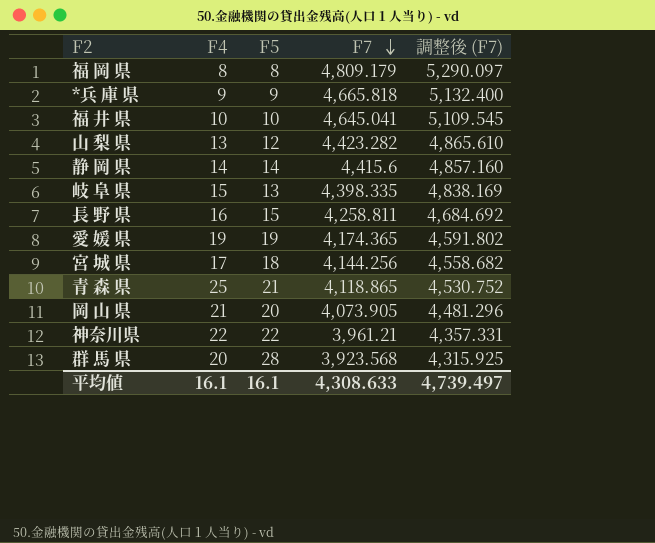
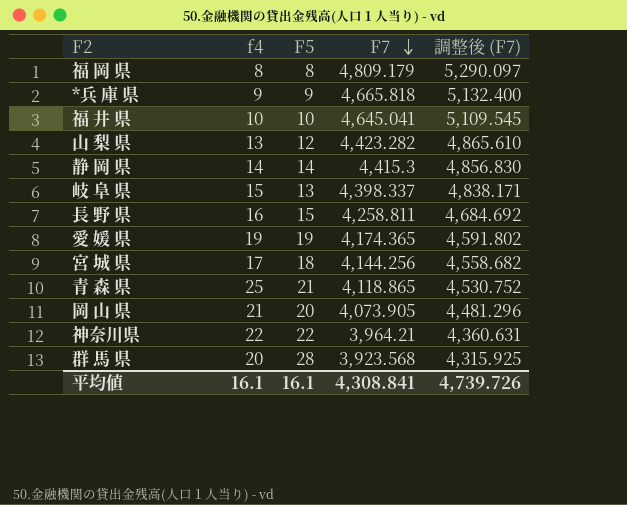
column name: F4 -> f4
静 岡 県 | F7: 4,415.6 -> 4,415.3
静 岡 県 | 調整後 (F7): 4,857.160 -> 4,856.830
岐 阜 県 | F7: 4,398.335 -> 4,398.337
岐 阜 県 | 調整後 (F7): 4,838.169 -> 4,838.171
神奈川県 | F7: 3,961.21 -> 3,964.21
神奈川県 | 調整後 (F7): 4,357.331 -> 4,360.631
平均値 | F7: 4,308.633 -> 4,308.841
平均値 | 調整後 (F7): 4,739.497 -> 4,739.726

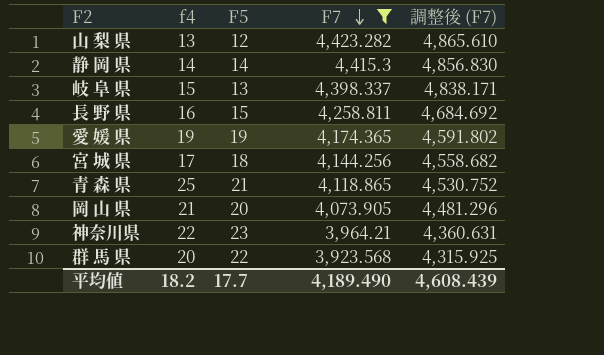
filter: none -> F7 <= 4,423.282
神奈川県 | F5: 22 -> 23
群 馬 県 | F5: 28 -> 22
平均値 | f4: 16.1 -> 18.2
平均値 | F5: 16.1 -> 17.7
平均値 | F7: 4,308.841 -> 4,189.490
平均値 | 調整後 (F7): 4,739.726 -> 4,608.439

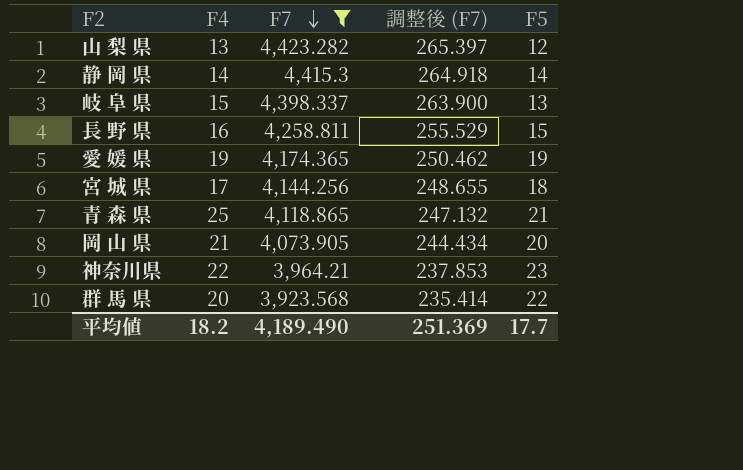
column name: f4 -> F4
column 調整後 (F7) | formula: [F7] * 1.1 -> [F7] * 0.06
column F5 | position: 3 -> 5
平均値 | 調整後 (F7): 4,608.439 -> 251.369

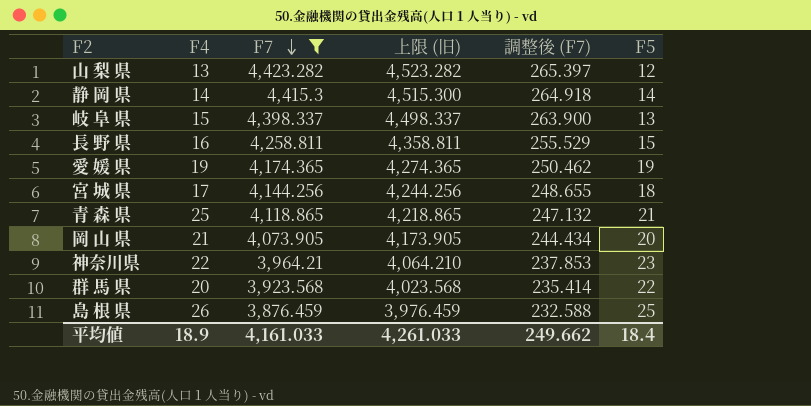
column 上限 (旧) | formula: none -> [F7] + 100
row 島 根 県: none -> 26 | 3,876.459 | 3,976.459 | 232.588 | 25
平均値 | F4: 18.2 -> 18.9
平均値 | F7: 4,189.490 -> 4,161.033
平均値 | 調整後 (F7): 251.369 -> 249.662
平均値 | F5: 17.7 -> 18.4

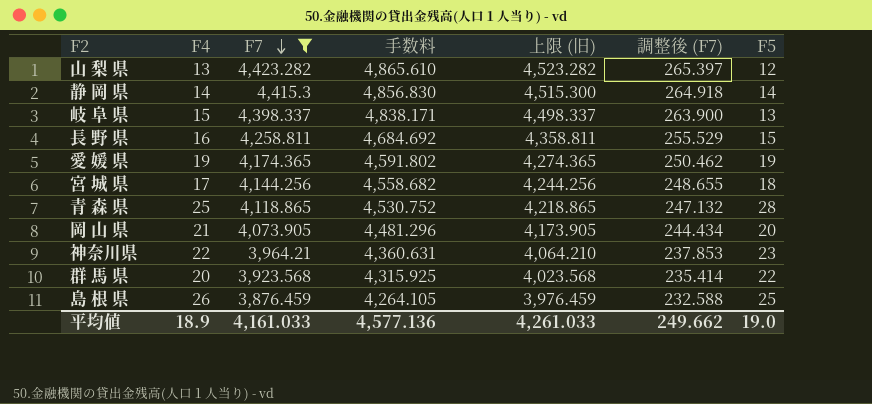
column 手数料 | formula: none -> [F7] * 1.1
青 森 県 | F5: 21 -> 28
平均値 | F5: 18.4 -> 19.0

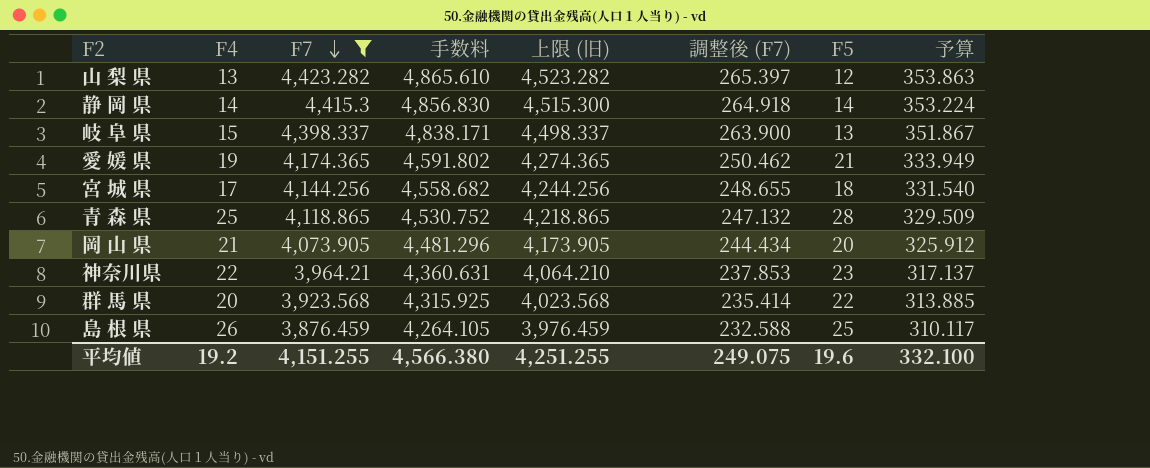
column 予算 | formula: none -> [F7] * 0.08
row 長 野 県: 16 | 4,258.811 | 4,684.692 | 4,358.811 | 255.529 | 15 -> none
愛 媛 県 | F5: 19 -> 21
平均値 | F4: 18.9 -> 19.2
平均値 | F7: 4,161.033 -> 4,151.255
平均値 | 手数料: 4,577.136 -> 4,566.380
平均値 | 上限 (旧): 4,261.033 -> 4,251.255
平均値 | 調整後 (F7): 249.662 -> 249.075
平均値 | F5: 19.0 -> 19.6

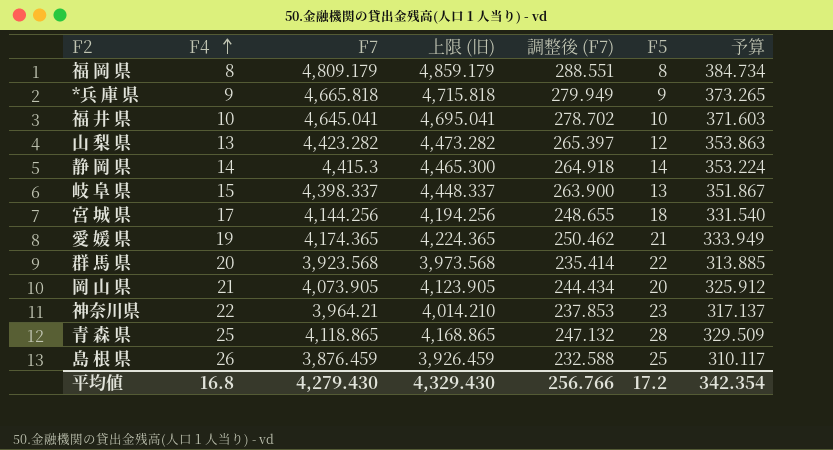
filter: F7 <= 4,423.282 -> none
row order: F7 descending -> F4 ascending
column 手数料 | formula: [F7] * 1.1 -> none
column 上限 (旧) | formula: [F7] + 100 -> [F7] + 50
平均値 | F4: 19.2 -> 16.8
平均値 | F7: 4,151.255 -> 4,279.430
平均値 | 上限 (旧): 4,251.255 -> 4,329.430
平均値 | 調整後 (F7): 249.075 -> 256.766
平均値 | F5: 19.6 -> 17.2
平均値 | 予算: 332.100 -> 342.354

